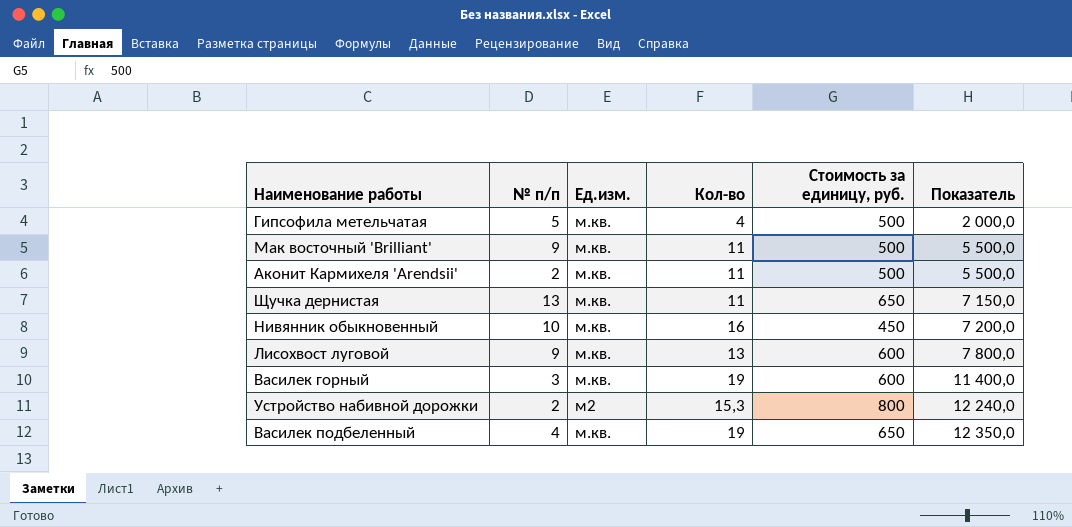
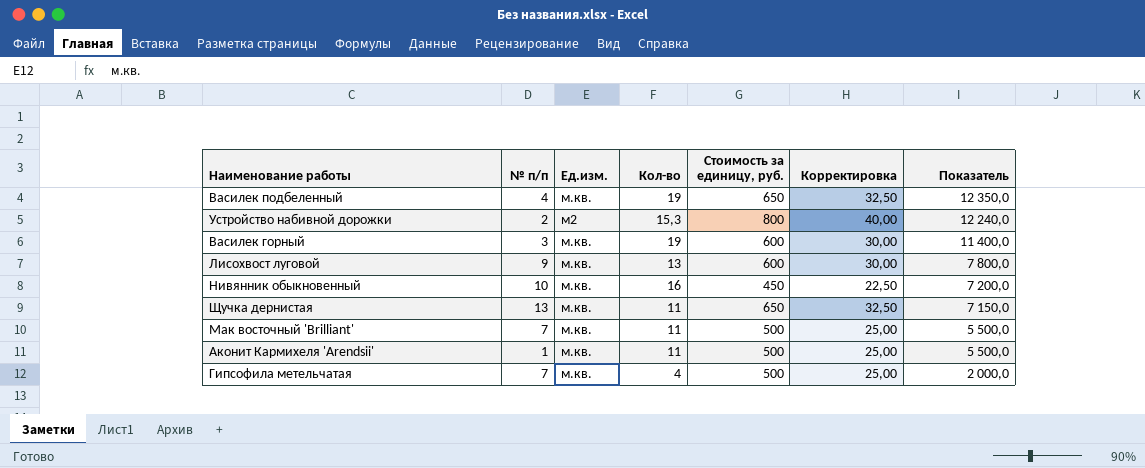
row order: Показатель ascending -> Показатель descending
column Корректировка | formula: none -> [Стоимость за единицу, руб.] * 0,05
Мак восточный 'Brilliant' | № п/п: 9 -> 7
Аконит Кармихеля 'Arendsii' | № п/п: 2 -> 1
Гипсофила метельчатая | № п/п: 5 -> 7

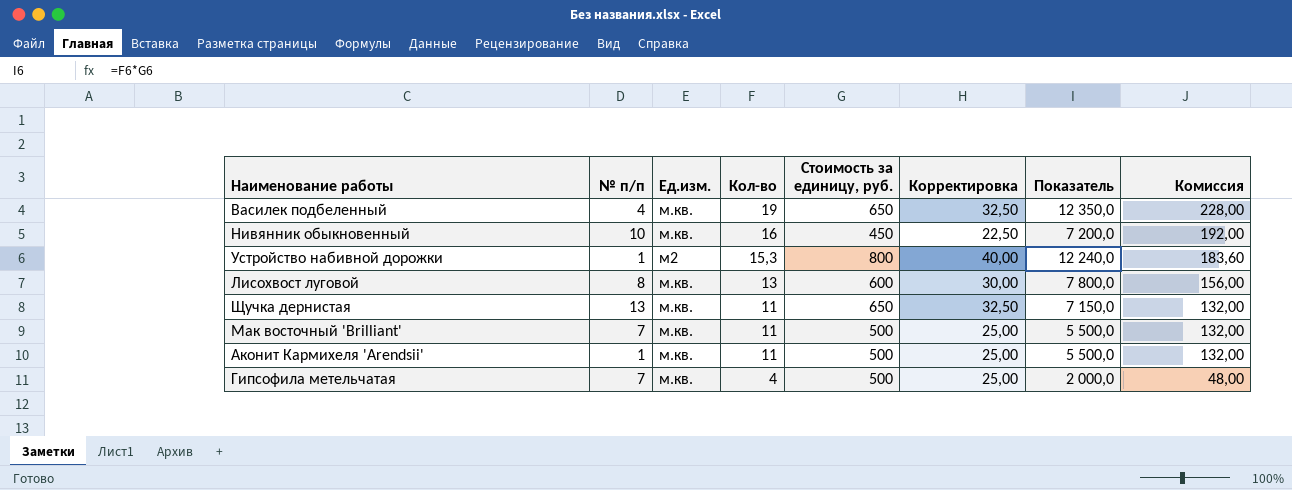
row order: Показатель descending -> Кол-во descending
column Комиссия | formula: none -> [Кол-во] * 12
row Василек горный: 3 | м.кв. | 19 | 600 | 30,00 | 11 400,0 -> none
Устройство набивной дорожки | № п/п: 2 -> 1
Лисохвост луговой | № п/п: 9 -> 8

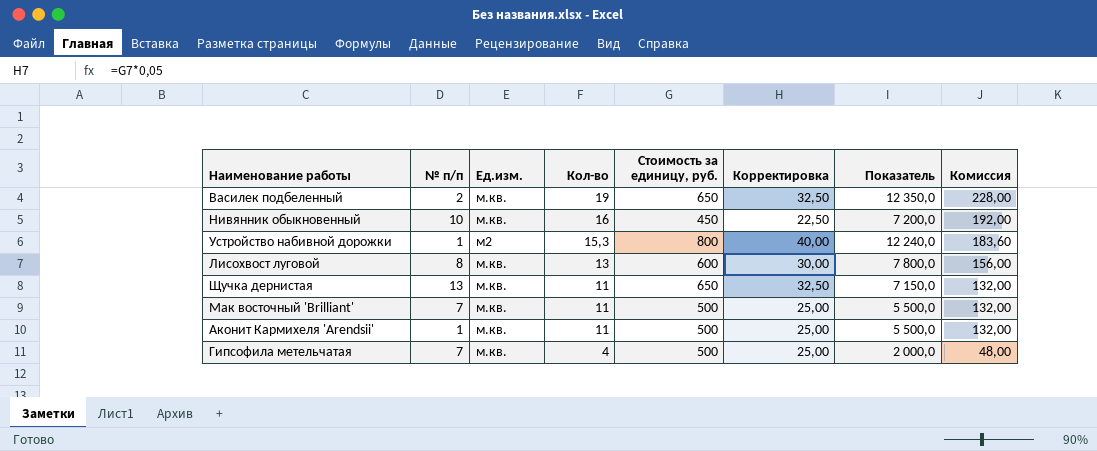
Василек подбеленный | № п/п: 4 -> 2

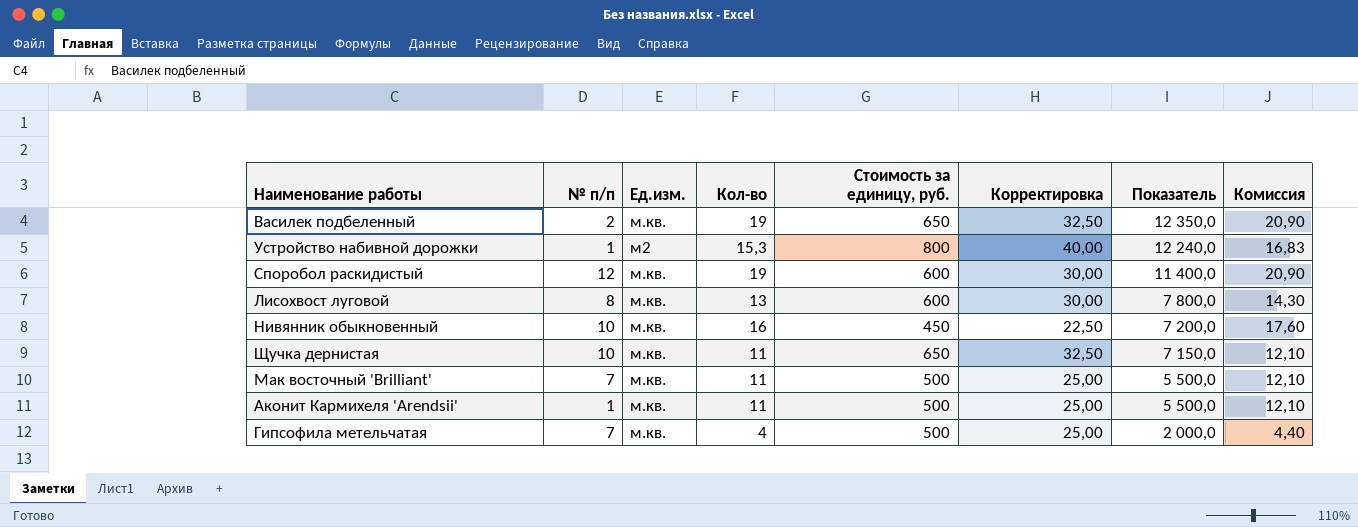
row order: Кол-во descending -> Показатель descending
column Комиссия | formula: [Кол-во] * 12 -> [Кол-во] * 1,1
row Споробол раскидистый: none -> 12 | м.кв. | 19 | 600 | 30,00 | 11 400,0 | 20,90
Щучка дернистая | № п/п: 13 -> 10

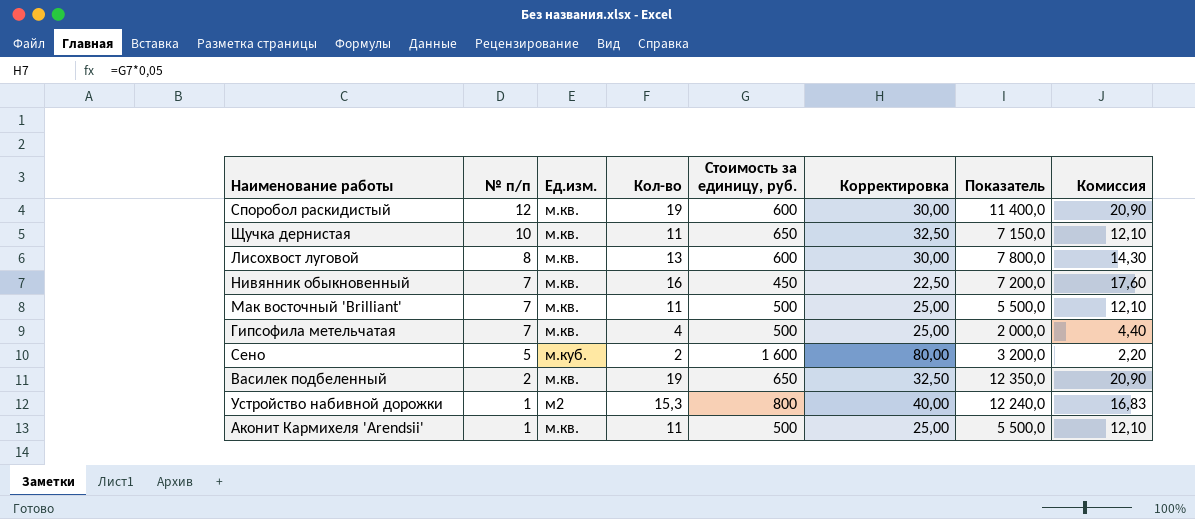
row order: Показатель descending -> № п/п descending
Нивянник обыкновенный | № п/п: 10 -> 7
row Сено: none -> 5 | м.куб. | 2 | 1 600 | 80,00 | 3 200,0 | 2,20

